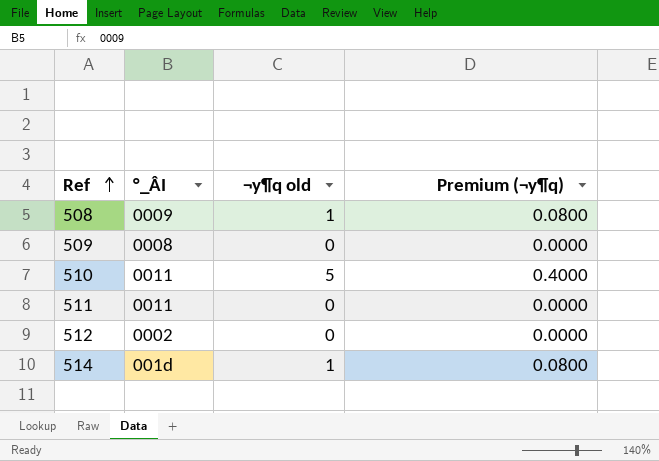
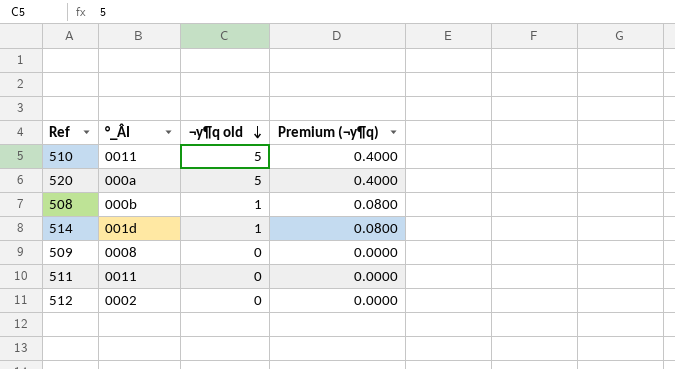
row order: Ref ascending -> ¬y¶q old descending
row 520: none -> 000a | 5 | 0.4000
508 | °_ÂI: 0009 -> 000b

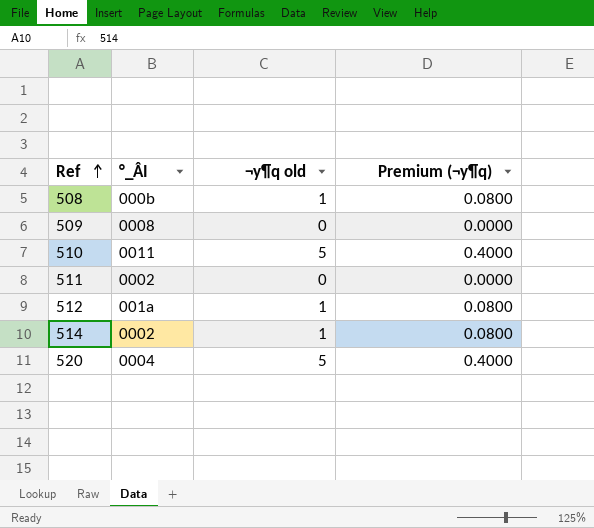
row order: ¬y¶q old descending -> Ref ascending
511 | °_ÂI: 0011 -> 0002
512 | °_ÂI: 0002 -> 001a
512 | ¬y¶q old: 0 -> 1
512 | Premium (¬y¶q): 0.0000 -> 0.0800
514 | °_ÂI: 001d -> 0002
520 | °_ÂI: 000a -> 0004

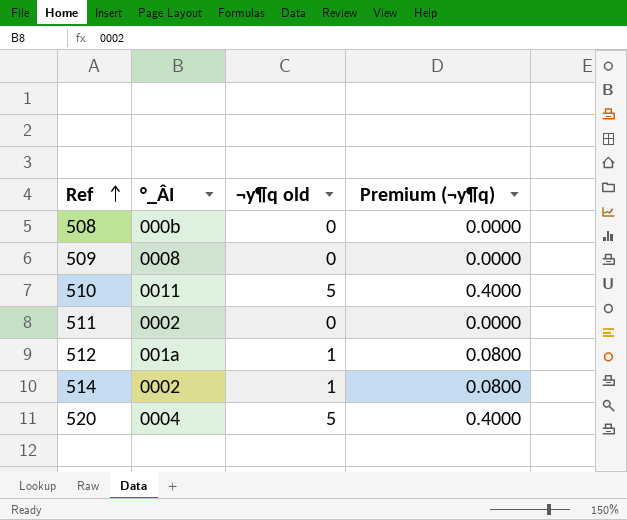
508 | ¬y¶q old: 1 -> 0
508 | Premium (¬y¶q): 0.0800 -> 0.0000

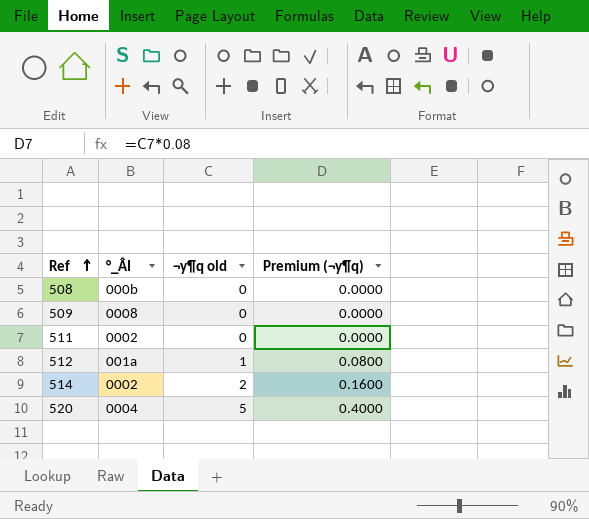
row 510: 0011 | 5 | 0.4000 -> none
514 | ¬y¶q old: 1 -> 2
514 | Premium (¬y¶q): 0.0800 -> 0.1600

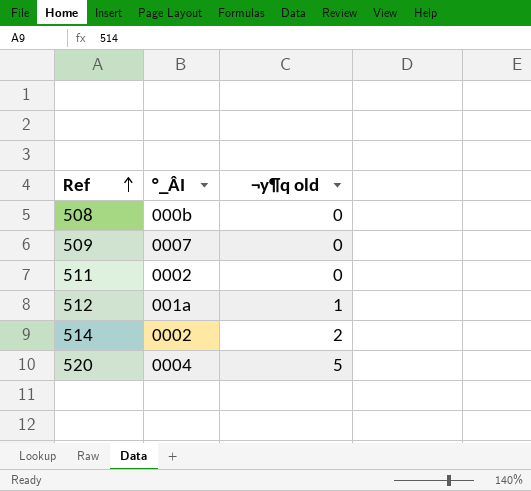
column Premium (¬y¶q) | formula: [¬y¶q old] * 0.08 -> none
509 | °_ÂI: 0008 -> 0007

